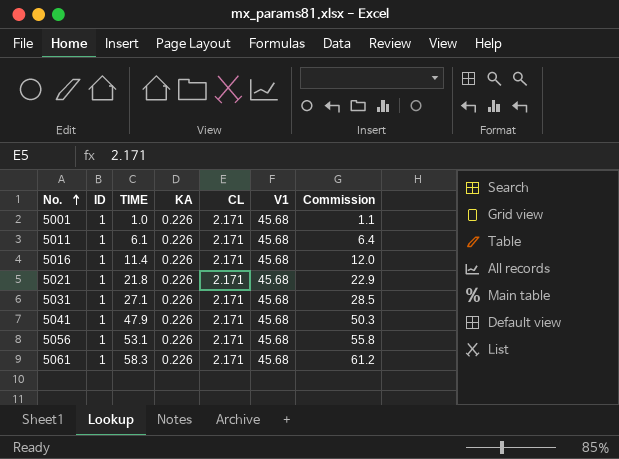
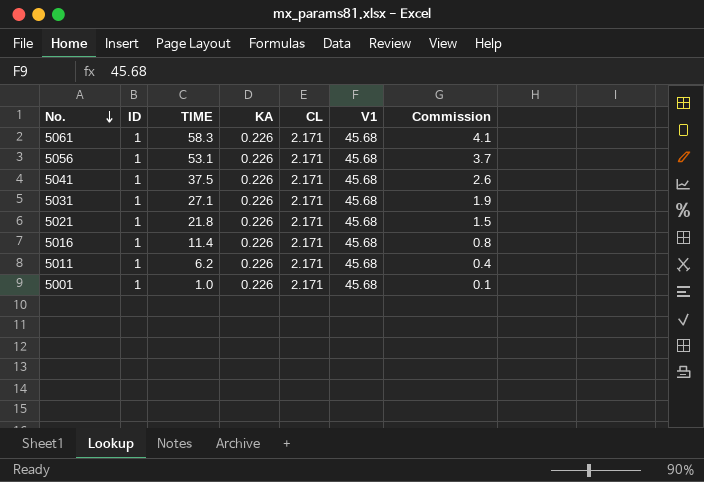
row order: No. ascending -> No. descending
column Commission | formula: [TIME] * 1.05 -> [TIME] * 0.07
5041 | TIME: 47.9 -> 37.5
5011 | TIME: 6.1 -> 6.2

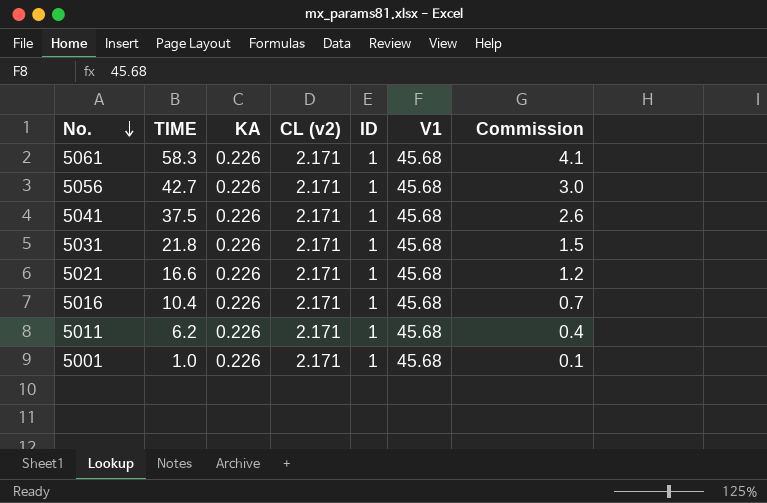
column name: CL -> CL (v2)
column ID | position: 2 -> 5
5056 | TIME: 53.1 -> 42.7
5056 | Commission: 3.7 -> 3.0
5031 | TIME: 27.1 -> 21.8
5031 | Commission: 1.9 -> 1.5
5021 | TIME: 21.8 -> 16.6
5021 | Commission: 1.5 -> 1.2
5016 | TIME: 11.4 -> 10.4
5016 | Commission: 0.8 -> 0.7

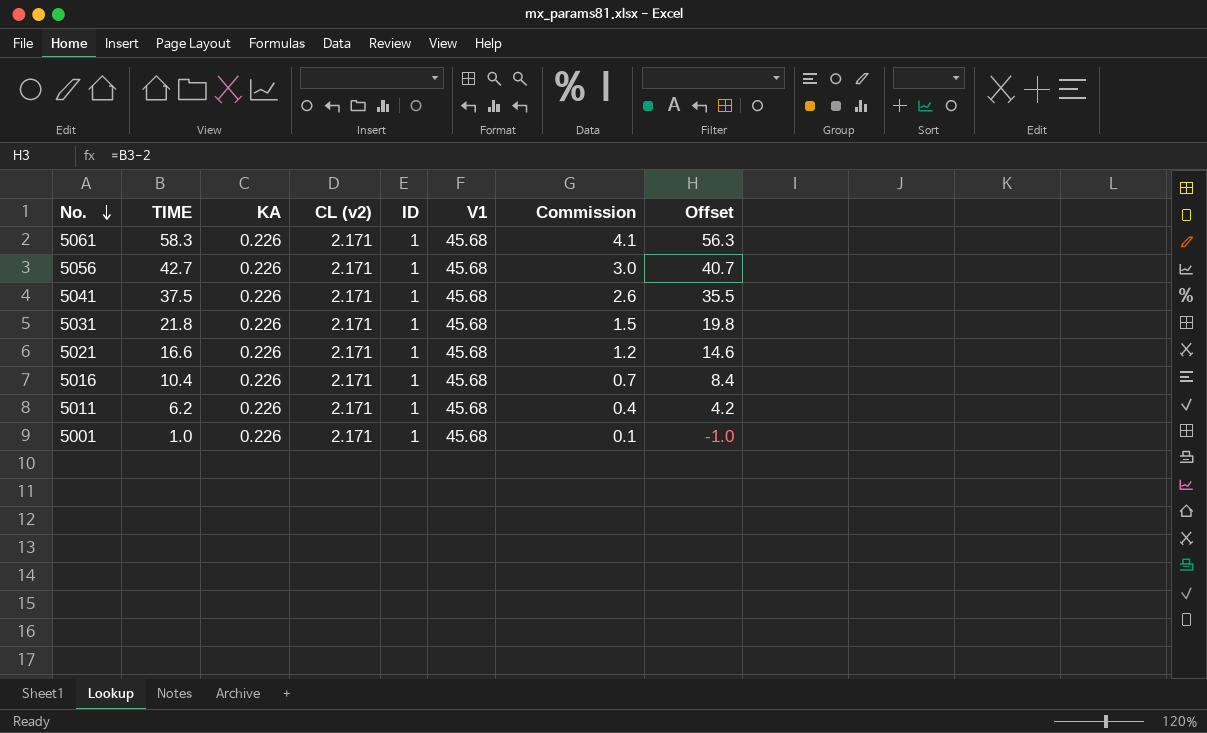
column Offset | formula: none -> [TIME] - 2

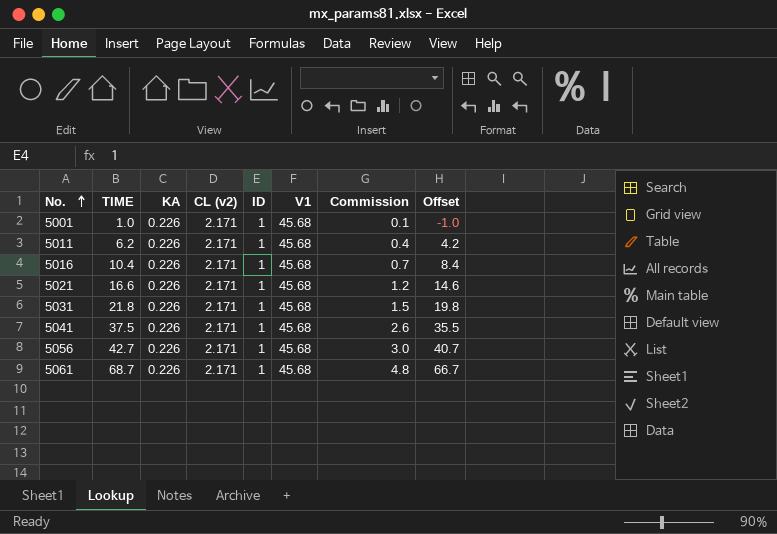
row order: No. descending -> No. ascending
5061 | TIME: 58.3 -> 68.7
5061 | Commission: 4.1 -> 4.8
5061 | Offset: 56.3 -> 66.7

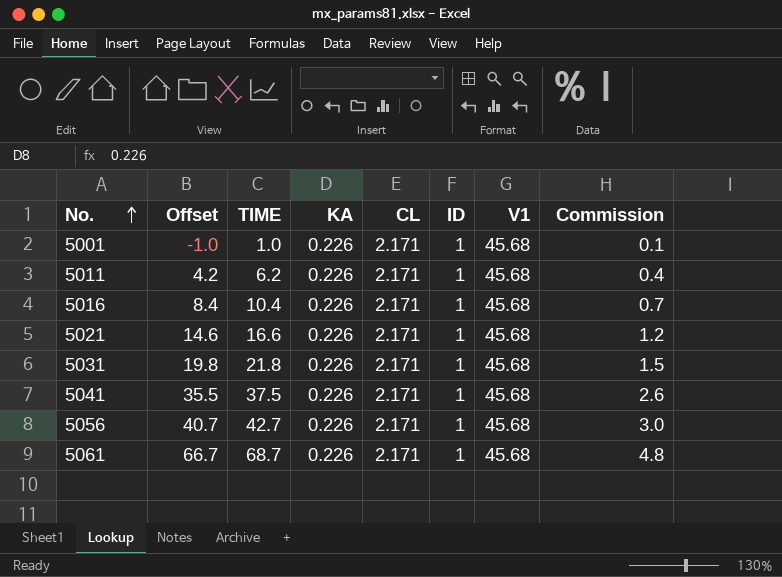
column Offset | position: 8 -> 2
column name: CL (v2) -> CL

